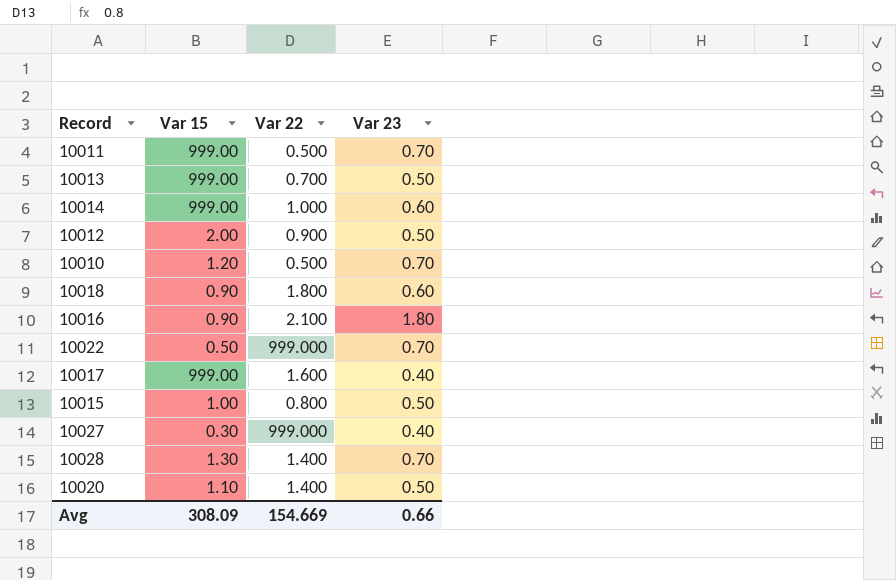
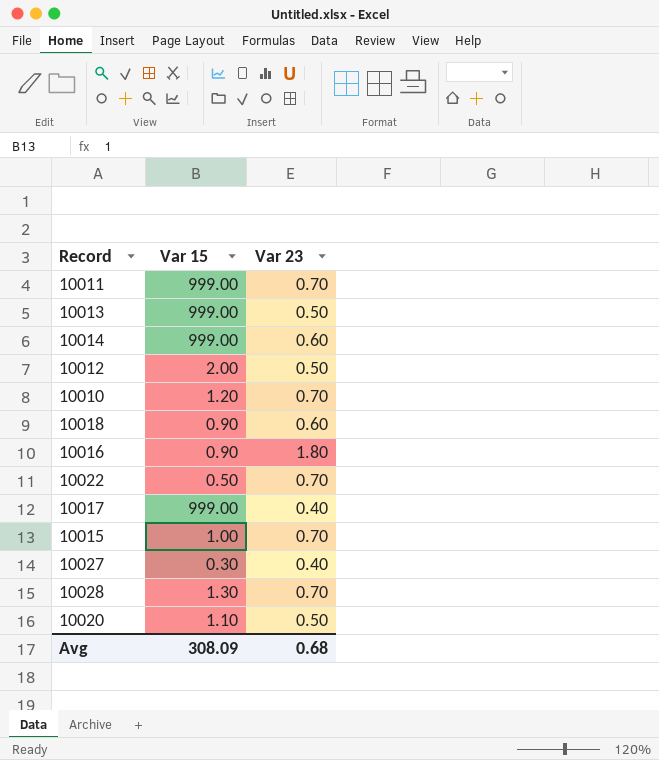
column Var 22 | position: 3 -> none
10015 | Var 23: 0.50 -> 0.70
Avg | Var 23: 0.66 -> 0.68

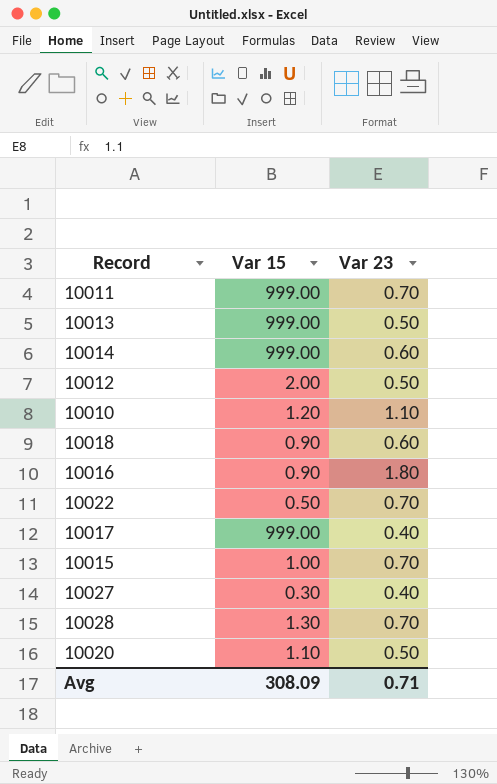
10010 | Var 23: 0.70 -> 1.10
Avg | Var 23: 0.68 -> 0.71

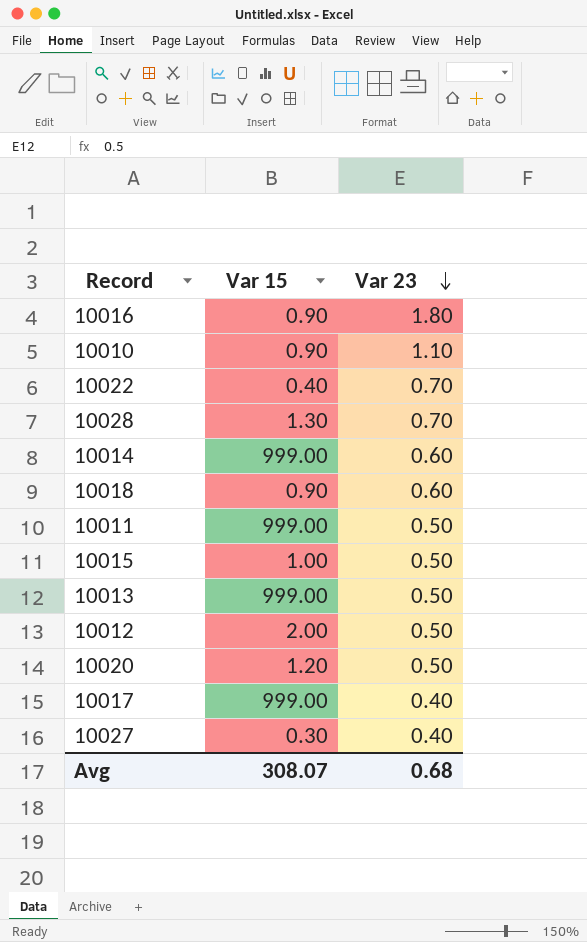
row order: none -> Var 23 descending
10010 | Var 15: 1.20 -> 0.90
10022 | Var 15: 0.50 -> 0.40
10011 | Var 23: 0.70 -> 0.50
10015 | Var 23: 0.70 -> 0.50
10020 | Var 15: 1.10 -> 1.20
Avg | Var 15: 308.09 -> 308.07
Avg | Var 23: 0.71 -> 0.68

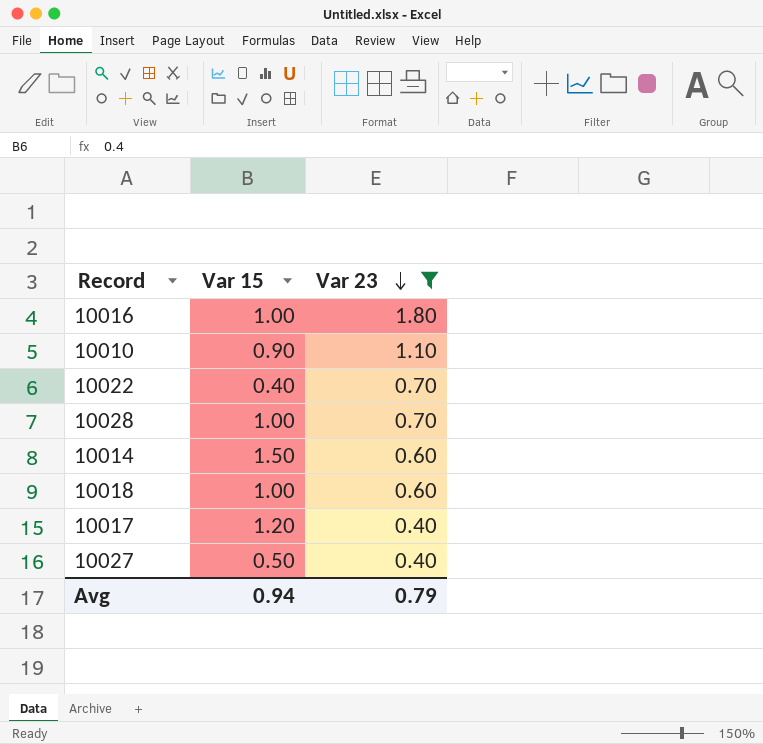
filter: none -> Var 23 != 0.50
10016 | Var 15: 0.90 -> 1.00
10028 | Var 15: 1.30 -> 1.00
10014 | Var 15: 999.00 -> 1.50
10018 | Var 15: 0.90 -> 1.00
10017 | Var 15: 999.00 -> 1.20
10027 | Var 15: 0.30 -> 0.50
Avg | Var 15: 308.07 -> 0.94
Avg | Var 23: 0.68 -> 0.79

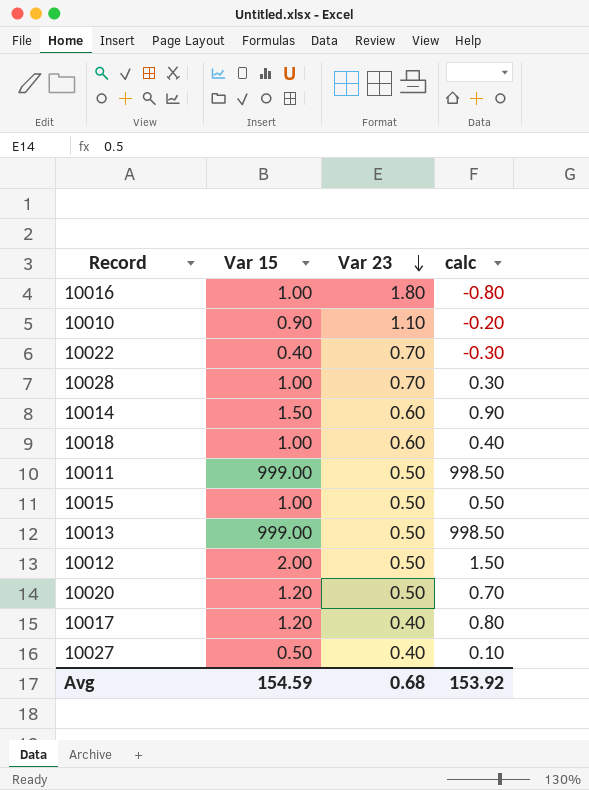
filter: Var 23 != 0.50 -> none
column calc | formula: none -> [Var 15] - [Var 23]
Avg | Var 15: 0.94 -> 154.59
Avg | Var 23: 0.79 -> 0.68

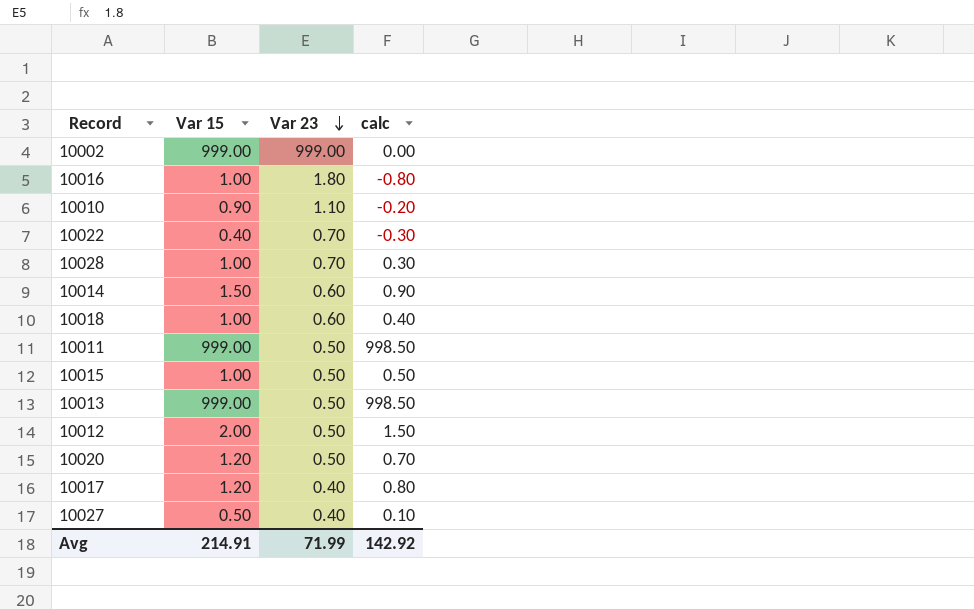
row 10002: none -> 999.00 | 999.00 | 0.00
Avg | Var 15: 154.59 -> 214.91
Avg | Var 23: 0.68 -> 71.99
Avg | calc: 153.92 -> 142.92

